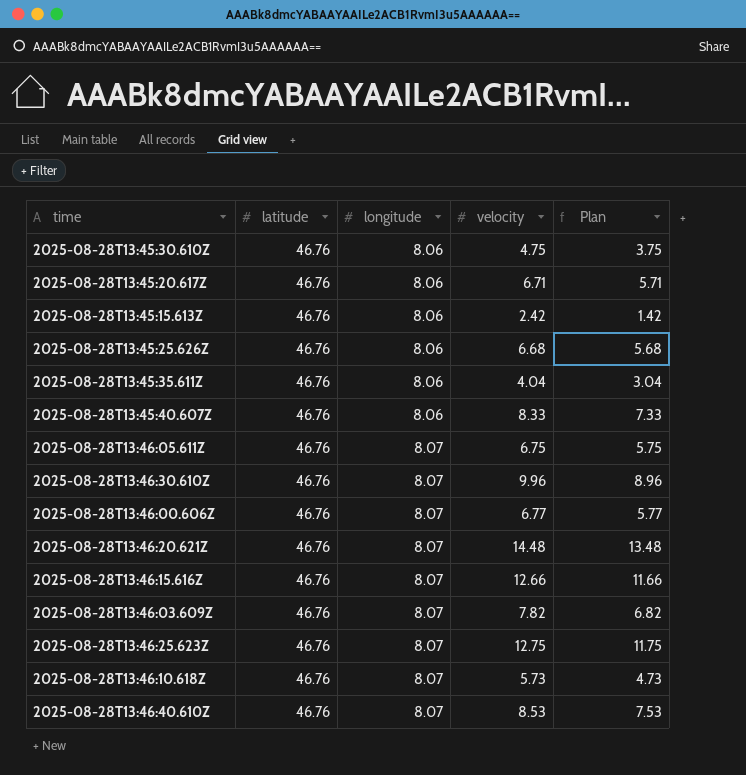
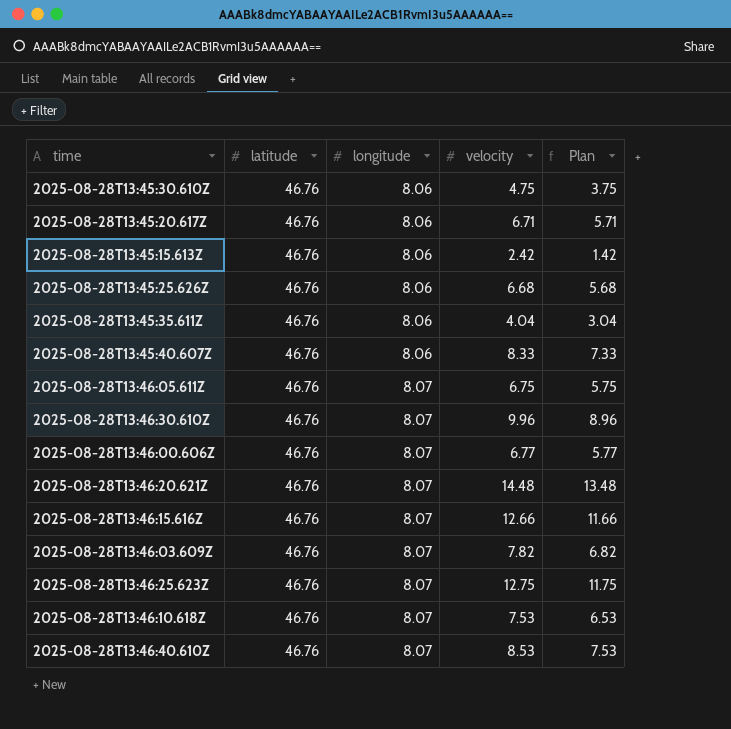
2025-08-28T13:46:10.618Z | velocity: 5.73 -> 7.53
2025-08-28T13:46:10.618Z | Plan: 4.73 -> 6.53

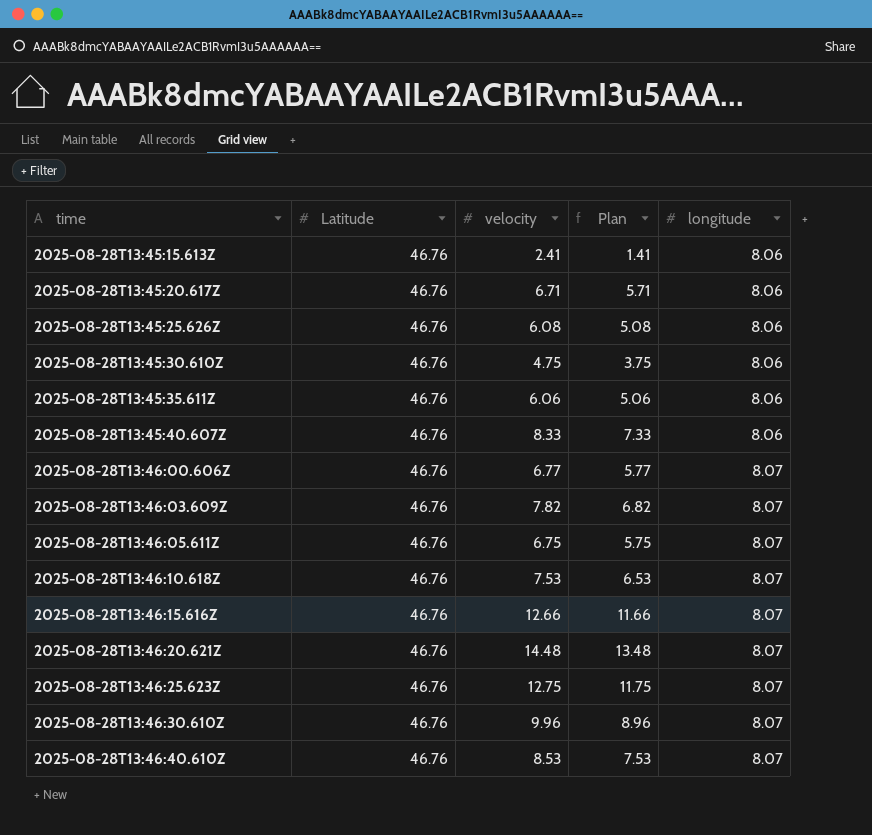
row order: longitude ascending -> time ascending
column name: latitude -> Latitude
column longitude | position: 3 -> 5
2025-08-28T13:45:15.613Z | velocity: 2.42 -> 2.41
2025-08-28T13:45:15.613Z | Plan: 1.42 -> 1.41
2025-08-28T13:45:25.626Z | velocity: 6.68 -> 6.08
2025-08-28T13:45:25.626Z | Plan: 5.68 -> 5.08
2025-08-28T13:45:35.611Z | velocity: 4.04 -> 6.06
2025-08-28T13:45:35.611Z | Plan: 3.04 -> 5.06

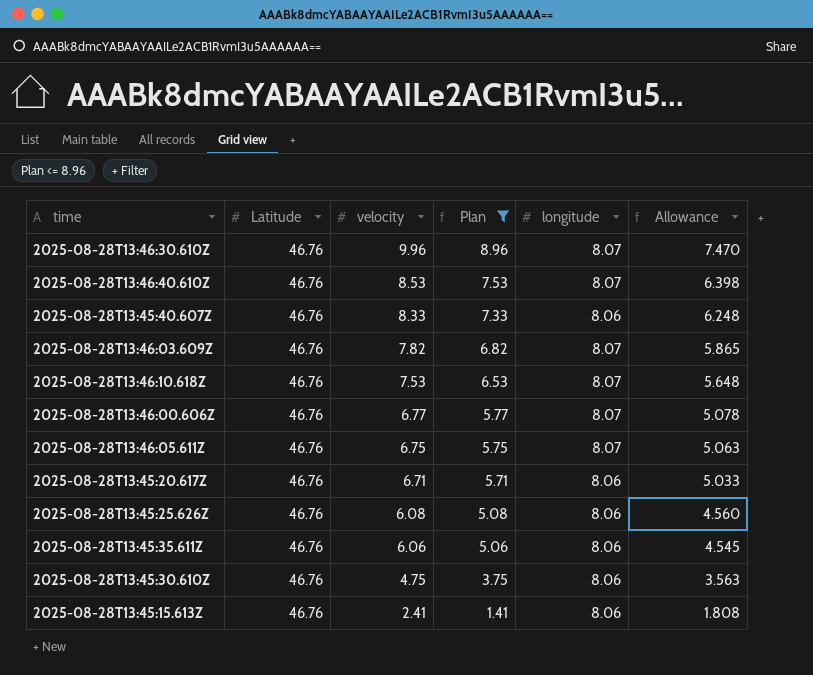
filter: none -> Plan <= 8.96
row order: time ascending -> velocity descending
column Allowance | formula: none -> [velocity] * 0.75

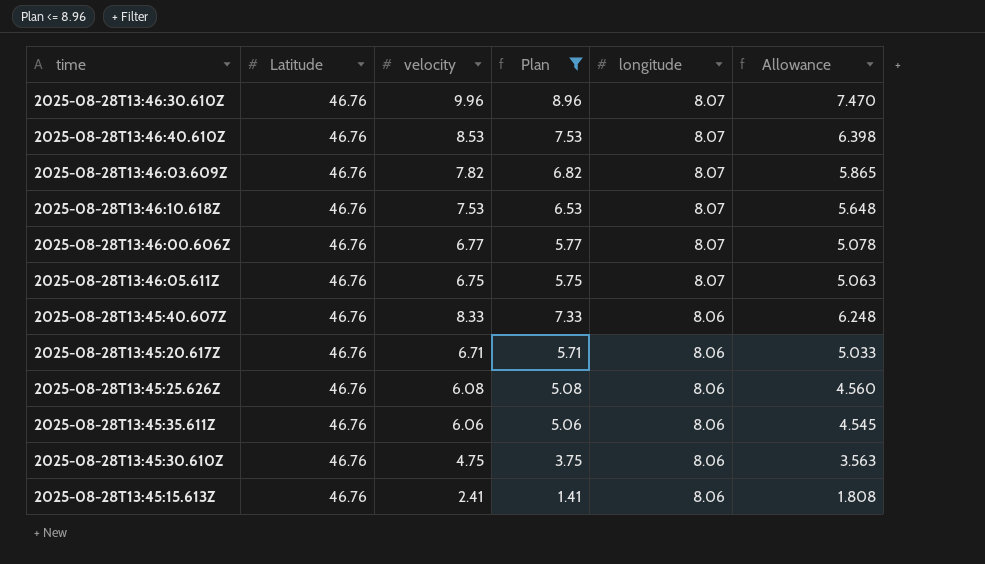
row order: velocity descending -> longitude descending

